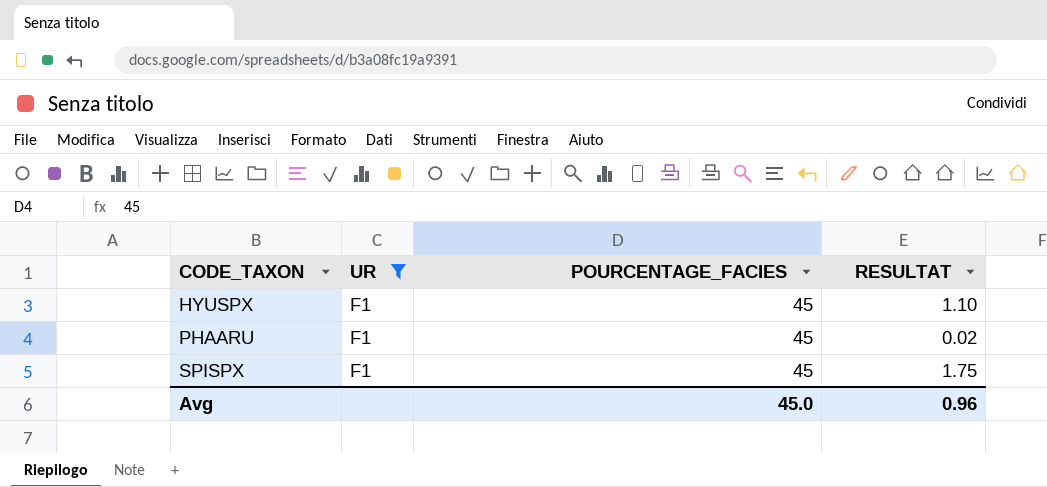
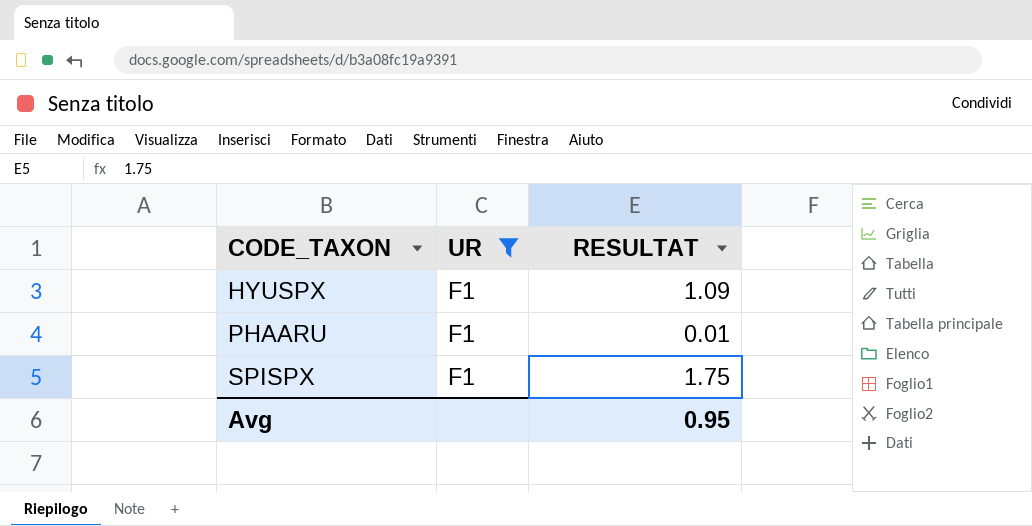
column POURCENTAGE_FACIES | position: 3 -> none
HYUSPX | RESULTAT: 1.10 -> 1.09
PHAARU | RESULTAT: 0.02 -> 0.01
Avg | RESULTAT: 0.96 -> 0.95

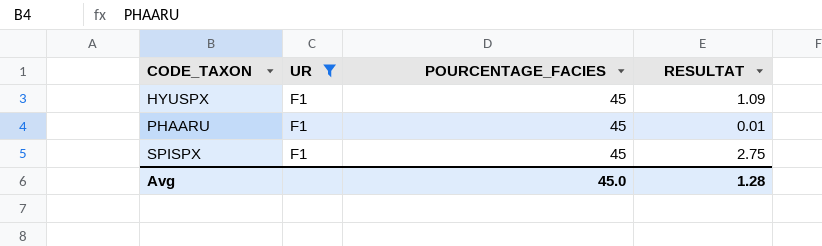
column POURCENTAGE_FACIES | position: none -> 3
SPISPX | RESULTAT: 1.75 -> 2.75
Avg | RESULTAT: 0.95 -> 1.28

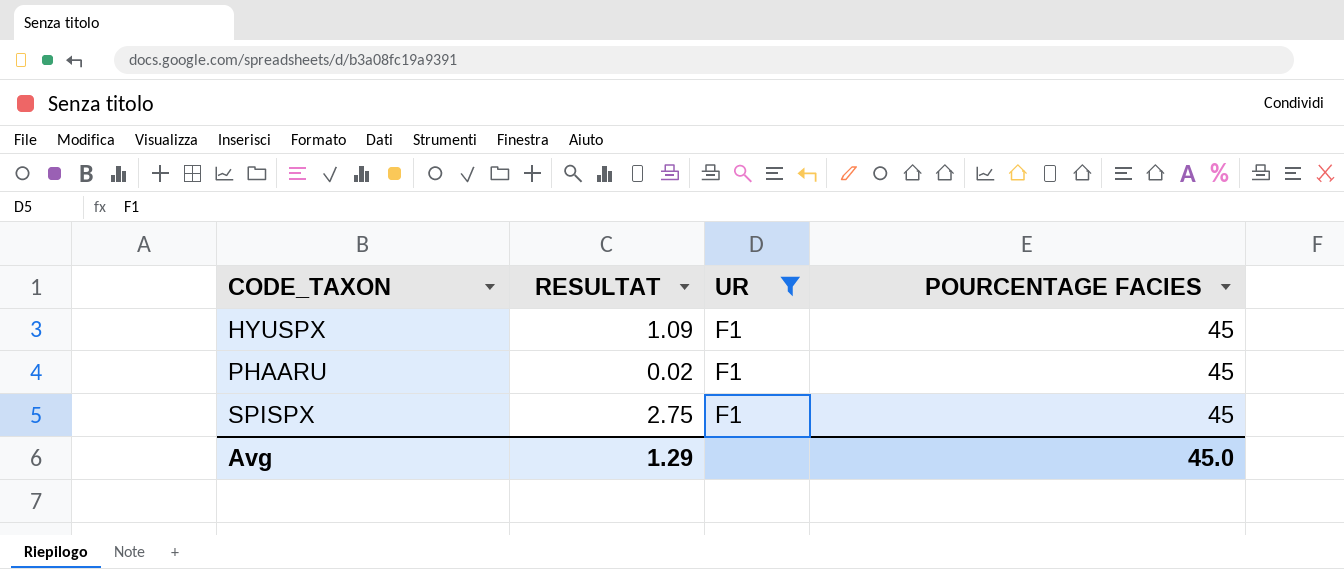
column RESULTAT | position: 4 -> 2
column name: POURCENTAGE_FACIES -> POURCENTAGE FACIES
PHAARU | RESULTAT: 0.01 -> 0.02
Avg | RESULTAT: 1.28 -> 1.29

